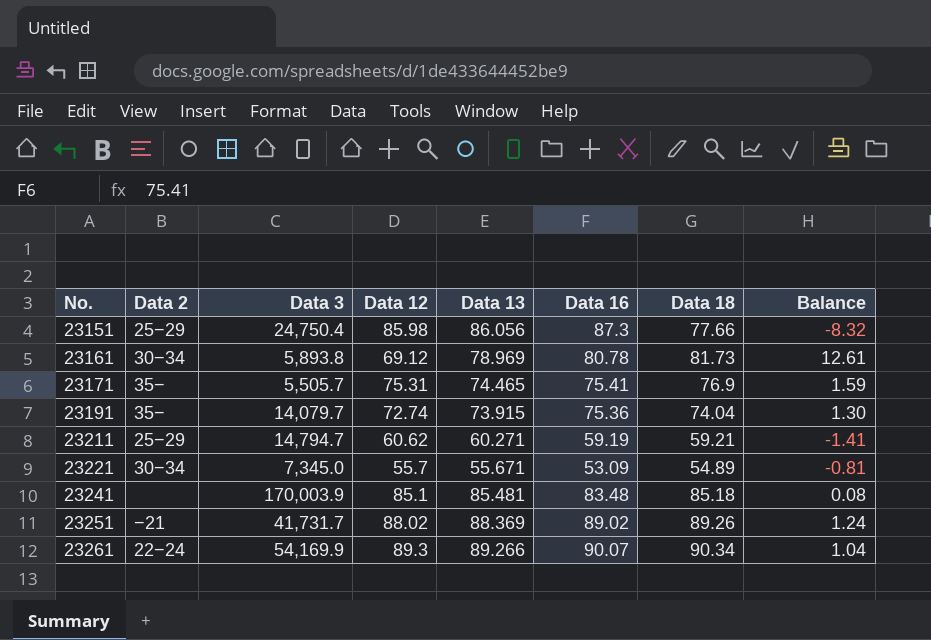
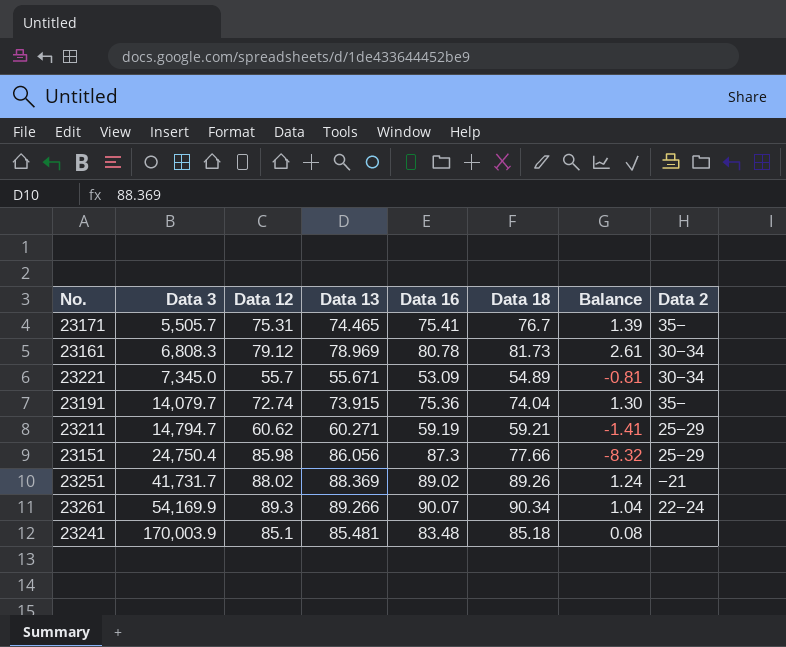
row order: No. ascending -> Data 3 ascending
column Data 2 | position: 2 -> 8
23171 | Data 18: 76.9 -> 76.7
23171 | Balance: 1.59 -> 1.39
23161 | Data 3: 5,893.8 -> 6,808.3
23161 | Data 12: 69.12 -> 79.12
23161 | Balance: 12.61 -> 2.61

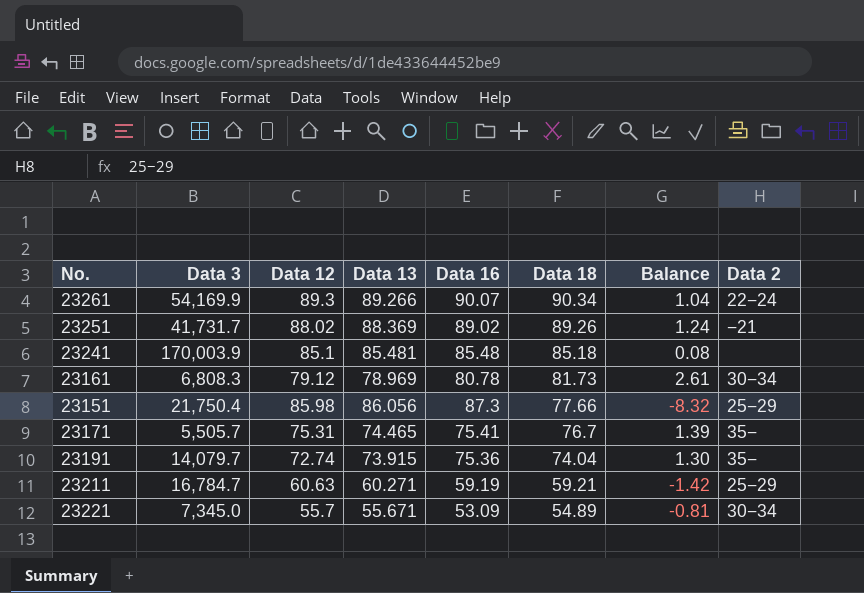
row order: Data 3 ascending -> Data 18 descending
23241 | Data 16: 83.48 -> 85.48
23151 | Data 3: 24,750.4 -> 21,750.4
23211 | Data 3: 14,794.7 -> 16,784.7
23211 | Data 12: 60.62 -> 60.63
23211 | Balance: -1.41 -> -1.42

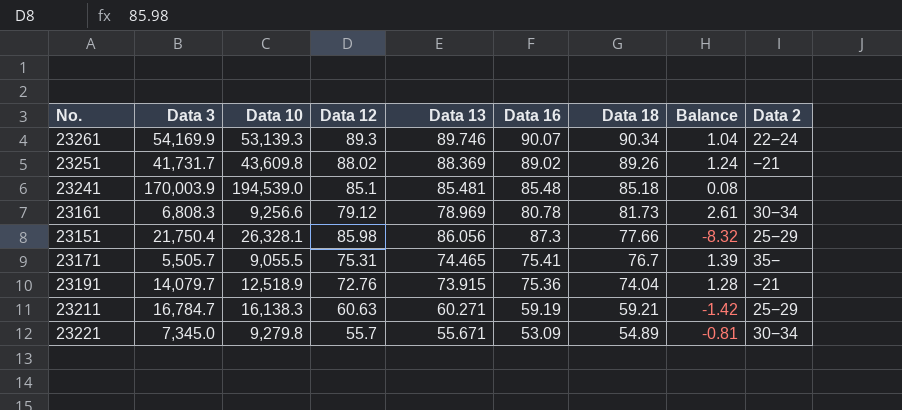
column Data 10 | position: none -> 3
23261 | Data 13: 89.266 -> 89.746
23191 | Data 12: 72.74 -> 72.76
23191 | Balance: 1.30 -> 1.28
23191 | Data 2: 35− -> −21

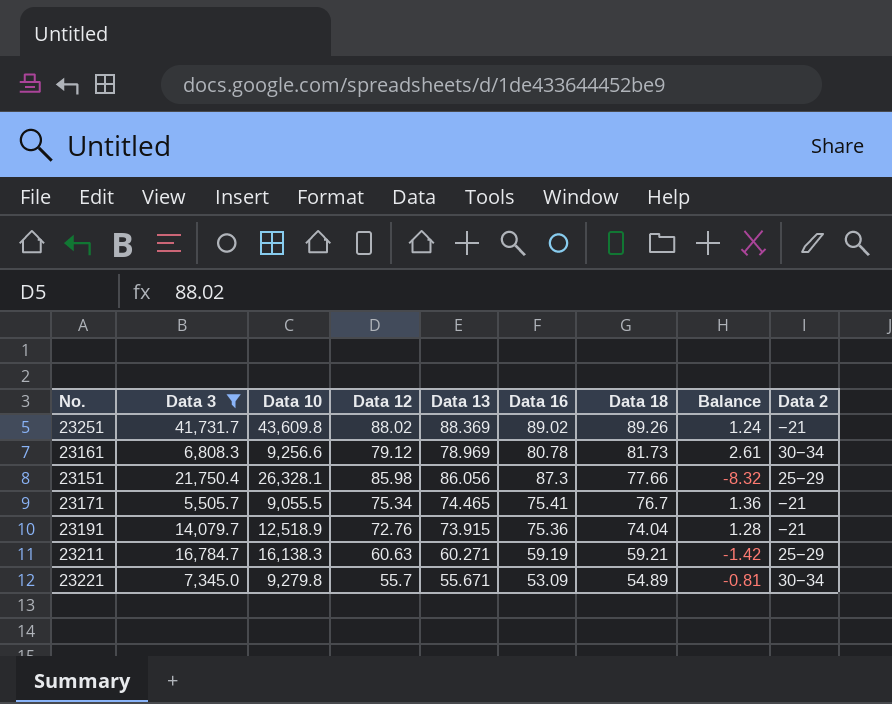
filter: none -> Data 3 <= 41,731.7
23171 | Data 12: 75.31 -> 75.34
23171 | Balance: 1.39 -> 1.36
23171 | Data 2: 35− -> −21

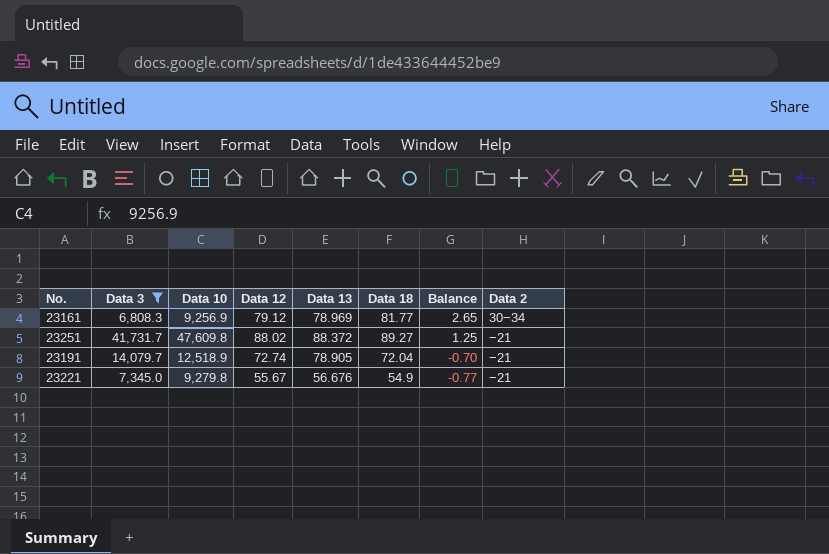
row order: Data 18 descending -> Balance descending
column Data 16 | position: 6 -> none
row 23151: 21,750.4 | 26,328.1 | 85.98 | 86.056 | 87.3 | 77.66 | -8.32 | 25−29 -> none
row 23171: 5,505.7 | 9,055.5 | 75.34 | 74.465 | 75.41 | 76.7 | 1.36 | −21 -> none
row 23211: 16,784.7 | 16,138.3 | 60.63 | 60.271 | 59.19 | 59.21 | -1.42 | 25−29 -> none
23161 | Data 10: 9,256.6 -> 9,256.9
23161 | Data 18: 81.73 -> 81.77
23161 | Balance: 2.61 -> 2.65
23251 | Data 10: 43,609.8 -> 47,609.8
23251 | Data 13: 88.369 -> 88.372
23251 | Data 18: 89.26 -> 89.27
23251 | Balance: 1.24 -> 1.25
23191 | Data 12: 72.76 -> 72.74
23191 | Data 13: 73.915 -> 78.905
23191 | Data 18: 74.04 -> 72.04
23191 | Balance: 1.28 -> -0.70
23221 | Data 12: 55.7 -> 55.67
23221 | Data 13: 55.671 -> 56.676
23221 | Data 18: 54.89 -> 54.9
23221 | Balance: -0.81 -> -0.77
23221 | Data 2: 30−34 -> −21

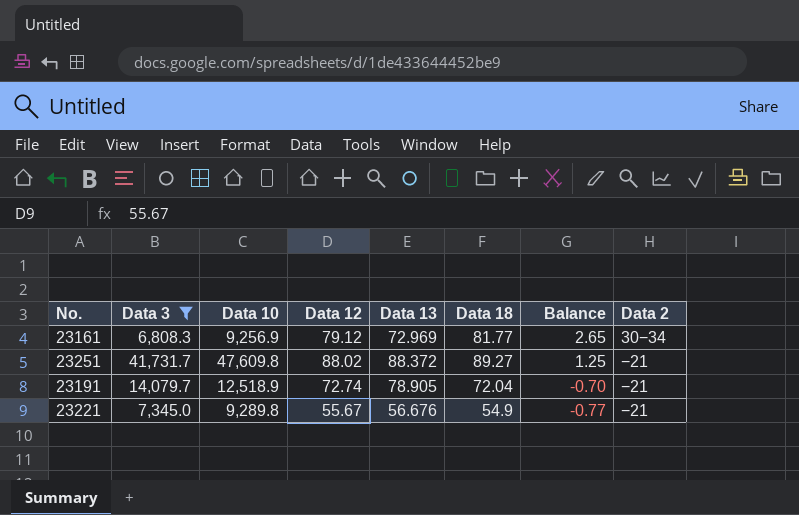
23161 | Data 13: 78.969 -> 72.969
23221 | Data 10: 9,279.8 -> 9,289.8

